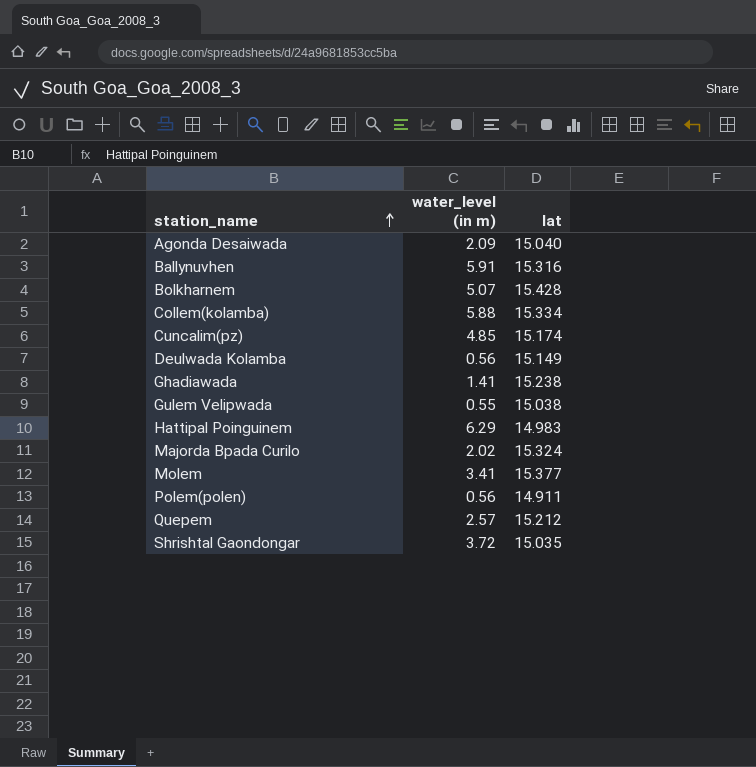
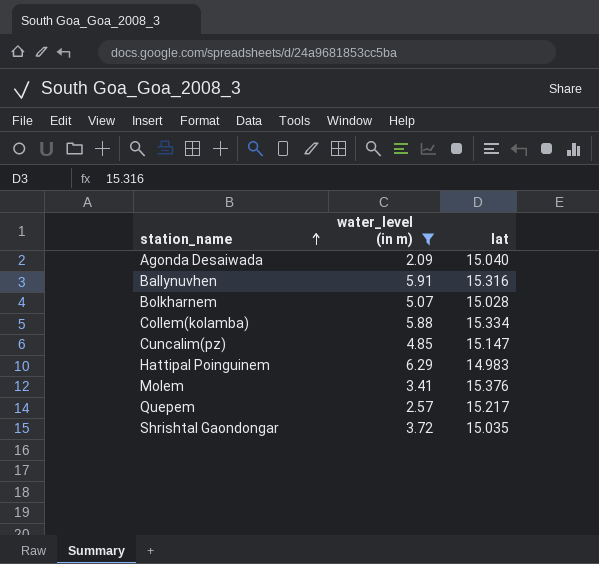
filter: none -> water_level (in m) >= 2.09
Bolkharnem | lat: 15.428 -> 15.028
Cuncalim(pz) | lat: 15.174 -> 15.147
Molem | lat: 15.377 -> 15.376
Quepem | lat: 15.212 -> 15.217

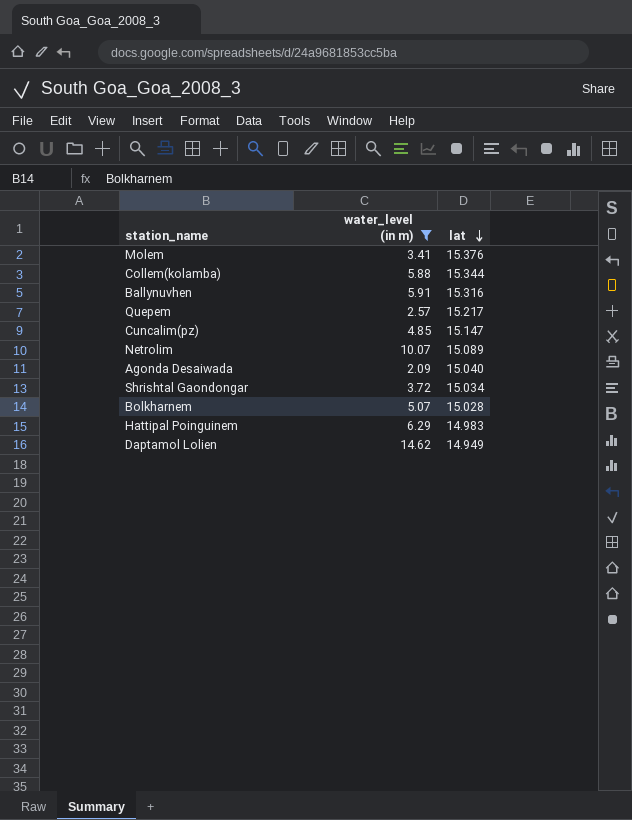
row order: station_name ascending -> lat descending
Collem(kolamba) | lat: 15.334 -> 15.344
row Netrolim: none -> 10.07 | 15.089
Shrishtal Gaondongar | lat: 15.035 -> 15.034
row Daptamol Lolien: none -> 14.62 | 14.949

